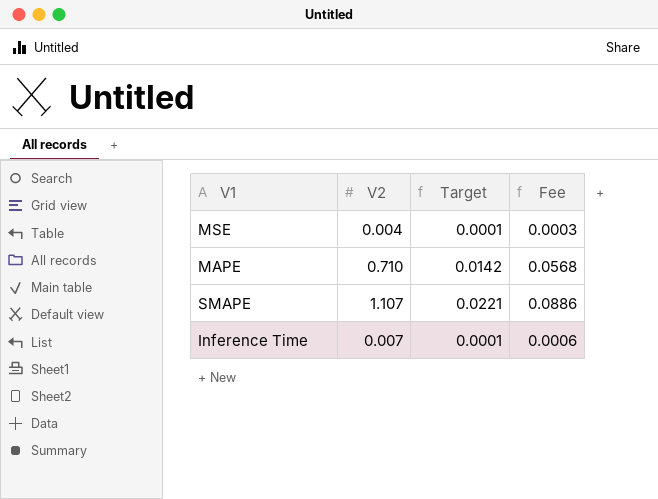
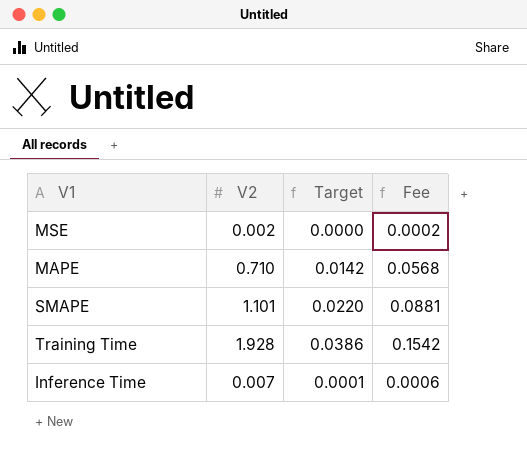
MSE | V2: 0.004 -> 0.002
MSE | Target: 0.0001 -> 0.0000
MSE | Fee: 0.0003 -> 0.0002
SMAPE | V2: 1.107 -> 1.101
SMAPE | Target: 0.0221 -> 0.0220
SMAPE | Fee: 0.0886 -> 0.0881
row Training Time: none -> 1.928 | 0.0386 | 0.1542

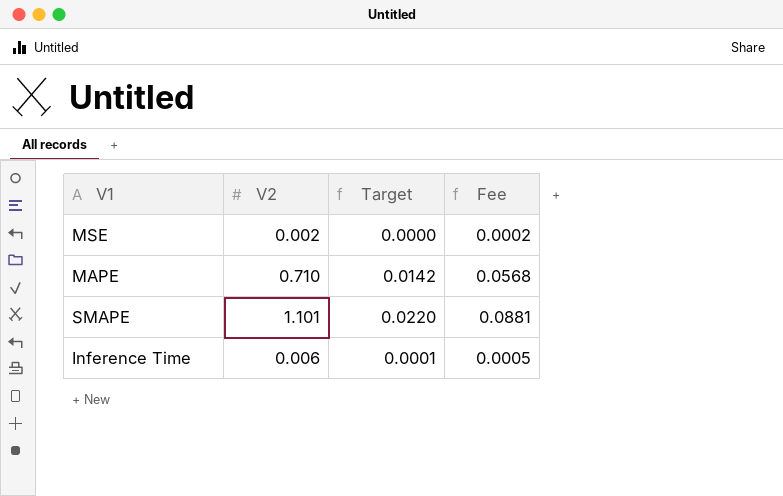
row Training Time: 1.928 | 0.0386 | 0.1542 -> none
Inference Time | V2: 0.007 -> 0.006
Inference Time | Fee: 0.0006 -> 0.0005

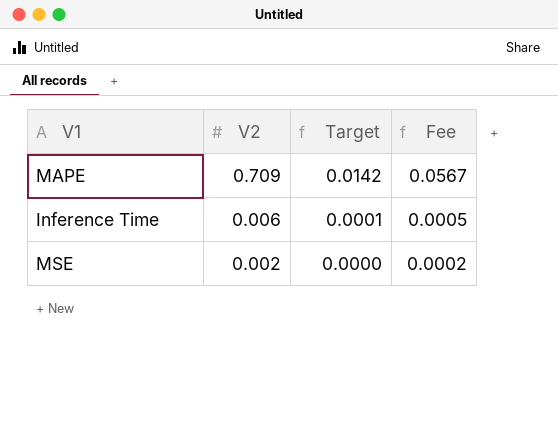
row order: none -> V2 descending
row SMAPE: 1.101 | 0.0220 | 0.0881 -> none
MAPE | V2: 0.710 -> 0.709
MAPE | Fee: 0.0568 -> 0.0567

